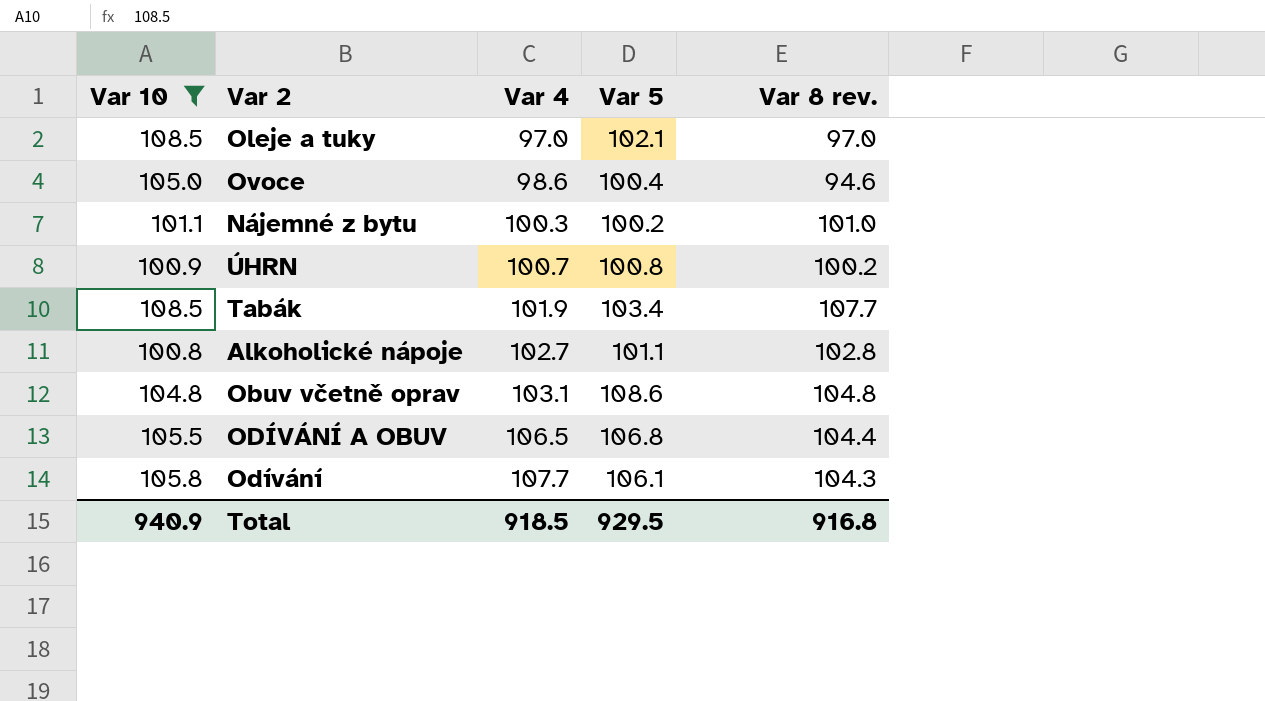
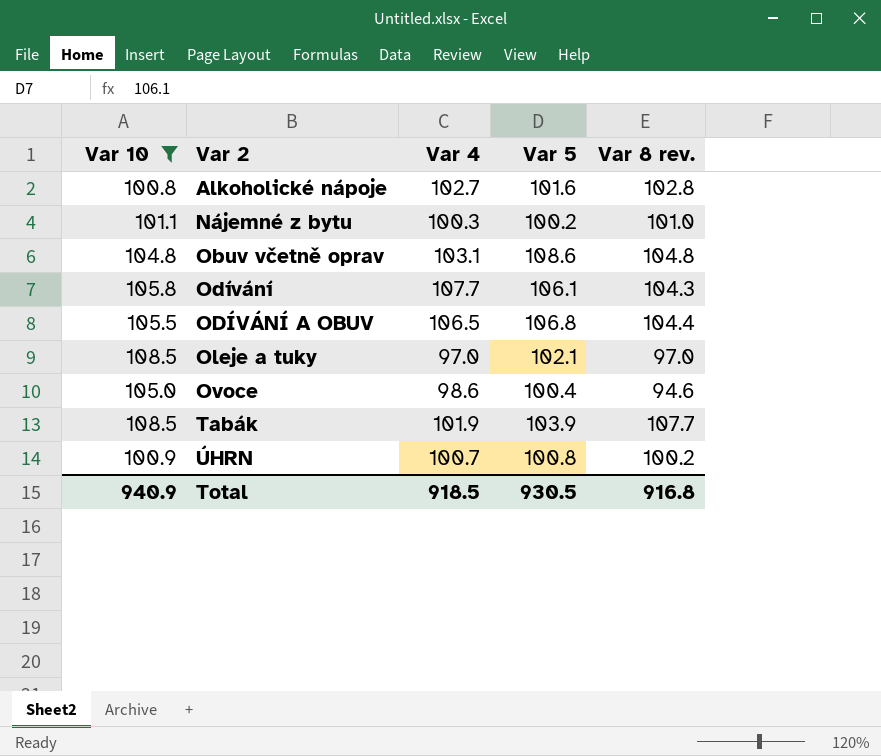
row order: Var 4 ascending -> Var 2 ascending
Alkoholické nápoje | Var 5: 101.1 -> 101.6
Tabák | Var 5: 103.4 -> 103.9
Total | Var 5: 929.5 -> 930.5

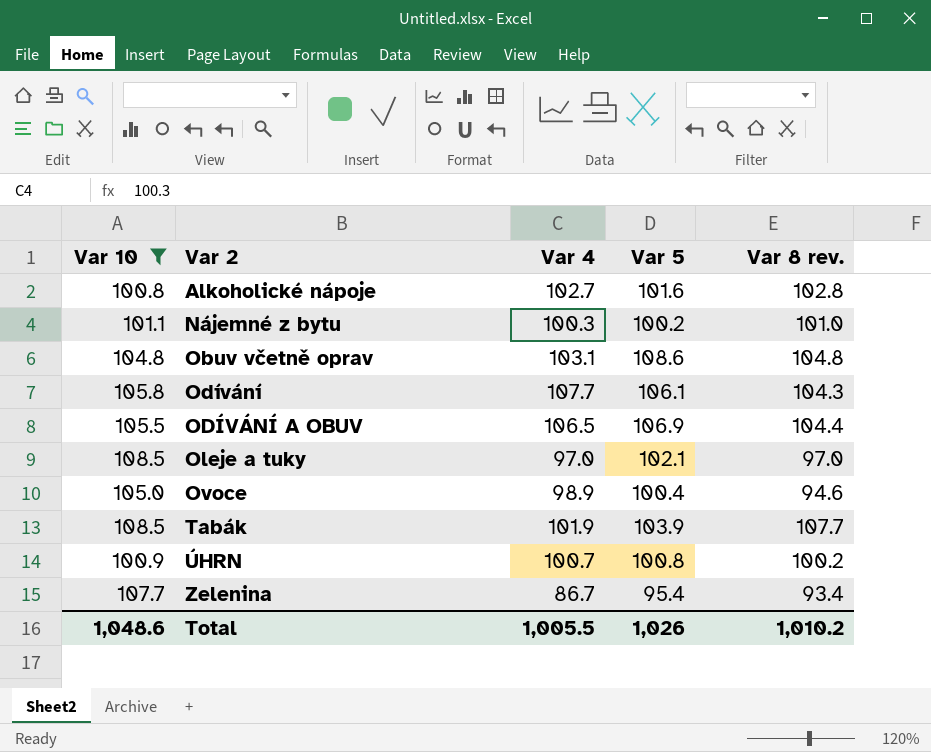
ODÍVÁNÍ A OBUV | Var 5: 106.8 -> 106.9
Ovoce | Var 4: 98.6 -> 98.9
row Zelenina: none -> 107.7 | 86.7 | 95.4 | 93.4
Total | Var 10: 940.9 -> 1,048.6
Total | Var 4: 918.5 -> 1,005.5
Total | Var 5: 930.5 -> 1,026
Total | Var 8 rev.: 916.8 -> 1,010.2

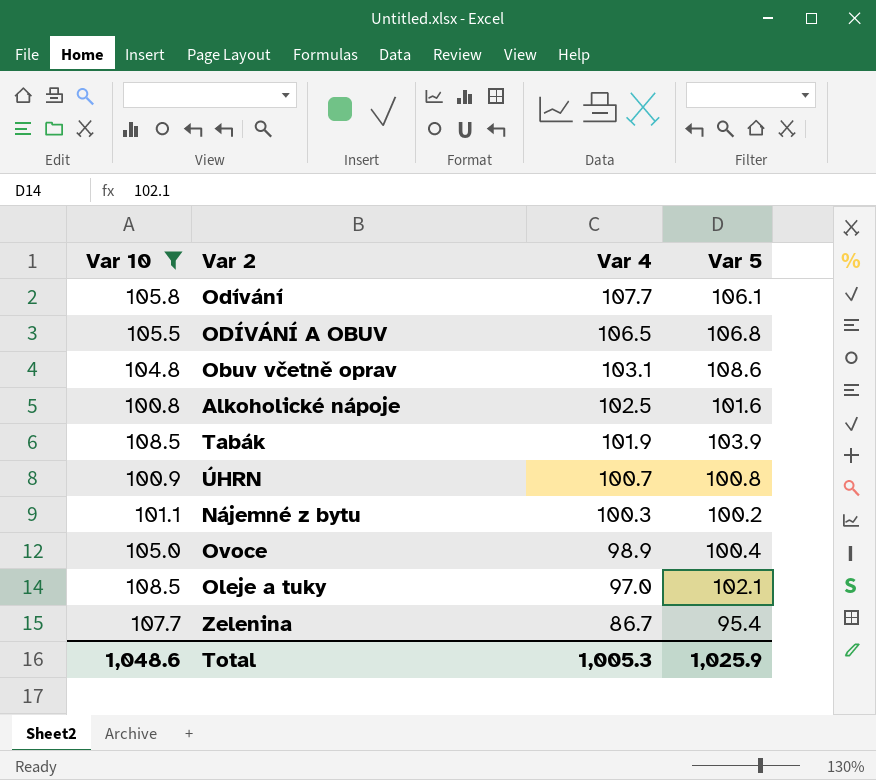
row order: Var 2 ascending -> Var 4 descending
column Var 8 rev. | position: 5 -> none
ODÍVÁNÍ A OBUV | Var 5: 106.9 -> 106.8
Alkoholické nápoje | Var 4: 102.7 -> 102.5
Total | Var 4: 1,005.5 -> 1,005.3
Total | Var 5: 1,026 -> 1,025.9

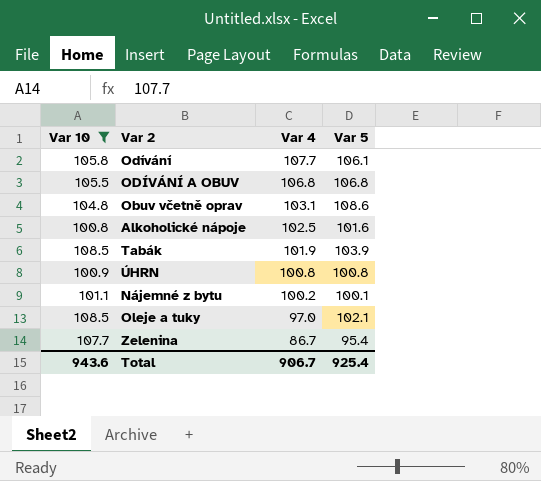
row Ovoce: 105.0 | 98.9 | 100.4 -> none
ODÍVÁNÍ A OBUV | Var 4: 106.5 -> 106.8
ÚHRN | Var 4: 100.7 -> 100.8
Nájemné z bytu | Var 4: 100.3 -> 100.2
Nájemné z bytu | Var 5: 100.2 -> 100.1
Total | Var 10: 1,048.6 -> 943.6
Total | Var 4: 1,005.3 -> 906.7
Total | Var 5: 1,025.9 -> 925.4

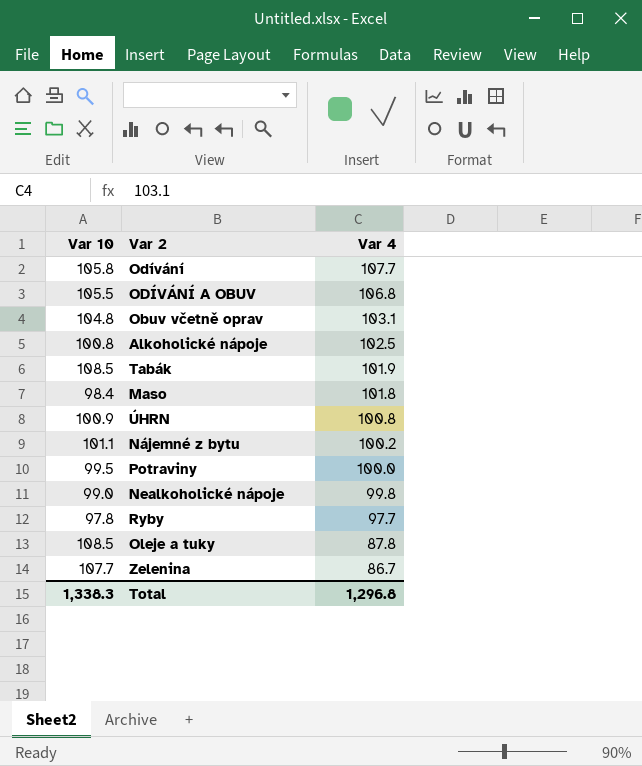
filter: Var 10 >= 100.8 -> none
column Var 5 | position: 4 -> none
Oleje a tuky | Var 4: 97.0 -> 87.8
Total | Var 10: 943.6 -> 1,338.3
Total | Var 4: 906.7 -> 1,296.8

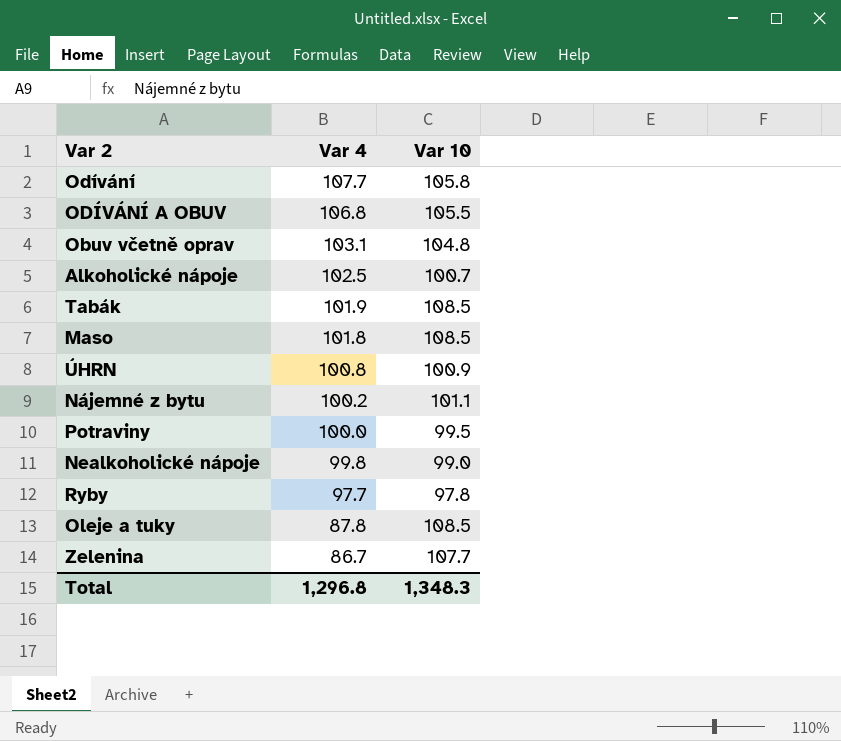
column Var 10 | position: 1 -> 3
Alkoholické nápoje | Var 10: 100.8 -> 100.7
Maso | Var 10: 98.4 -> 108.5
Total | Var 10: 1,338.3 -> 1,348.3

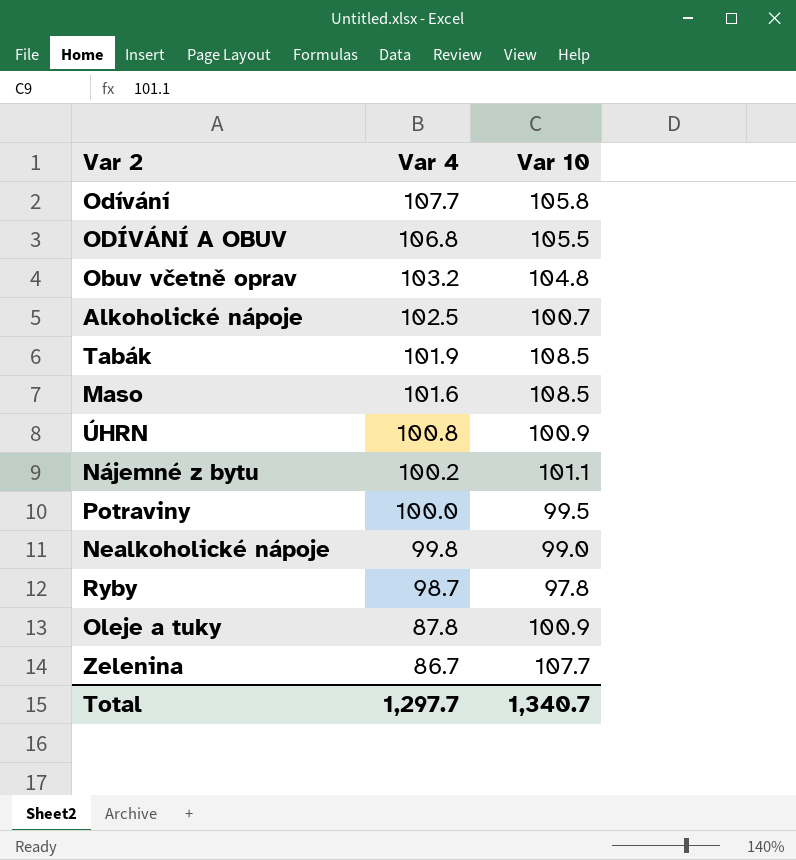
Obuv včetně oprav | Var 4: 103.1 -> 103.2
Maso | Var 4: 101.8 -> 101.6
Ryby | Var 4: 97.7 -> 98.7
Oleje a tuky | Var 10: 108.5 -> 100.9
Total | Var 4: 1,296.8 -> 1,297.7
Total | Var 10: 1,348.3 -> 1,340.7

